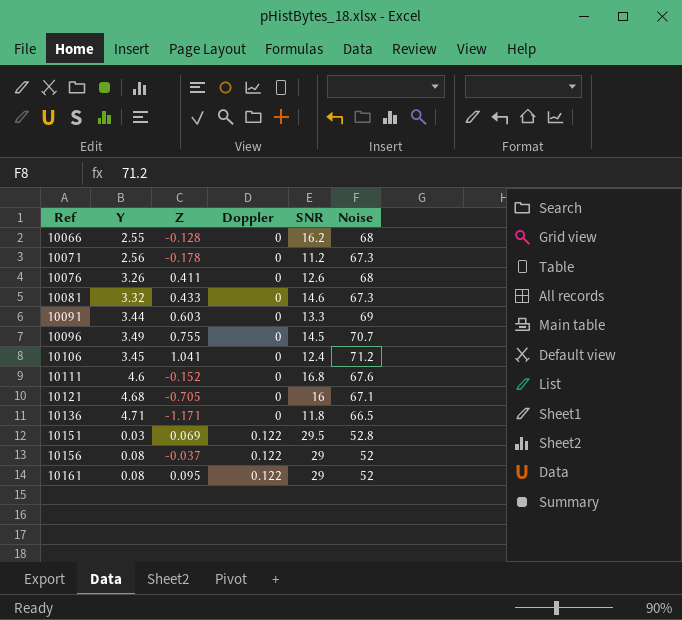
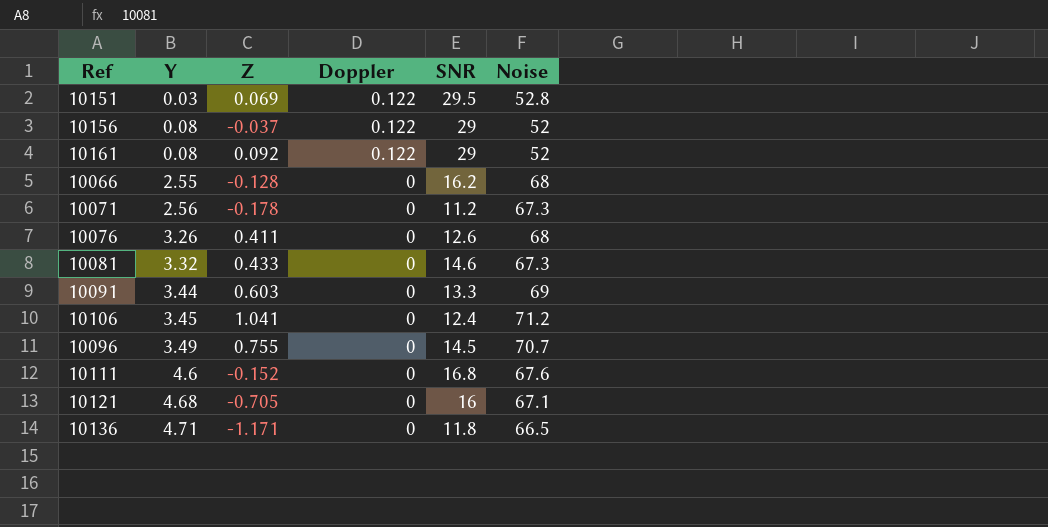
row order: Ref ascending -> Y ascending
10161 | Z: 0.095 -> 0.092

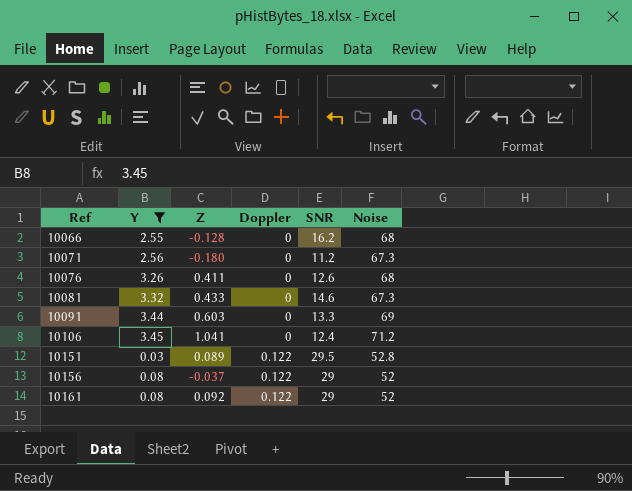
filter: none -> Y <= 3.45
row order: Y ascending -> Ref ascending
10071 | Z: -0.178 -> -0.180
10151 | Z: 0.069 -> 0.089

